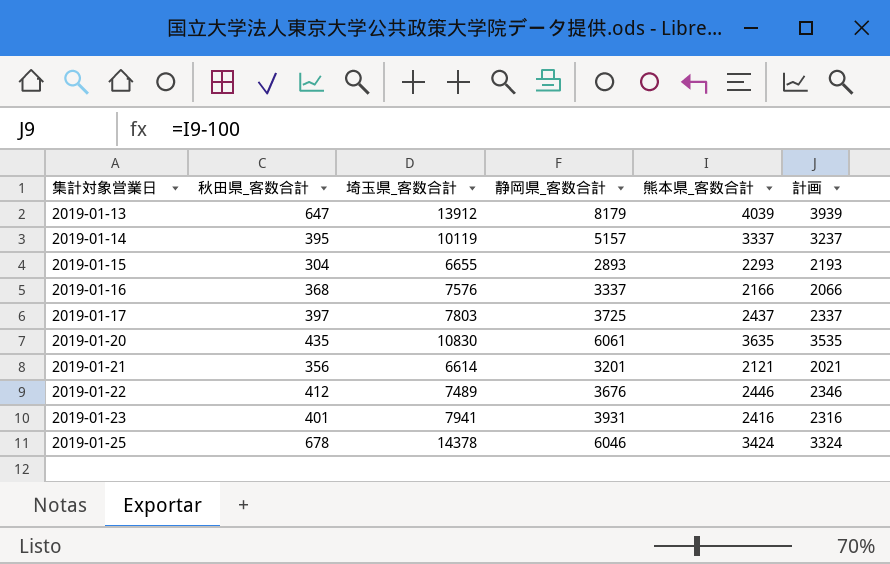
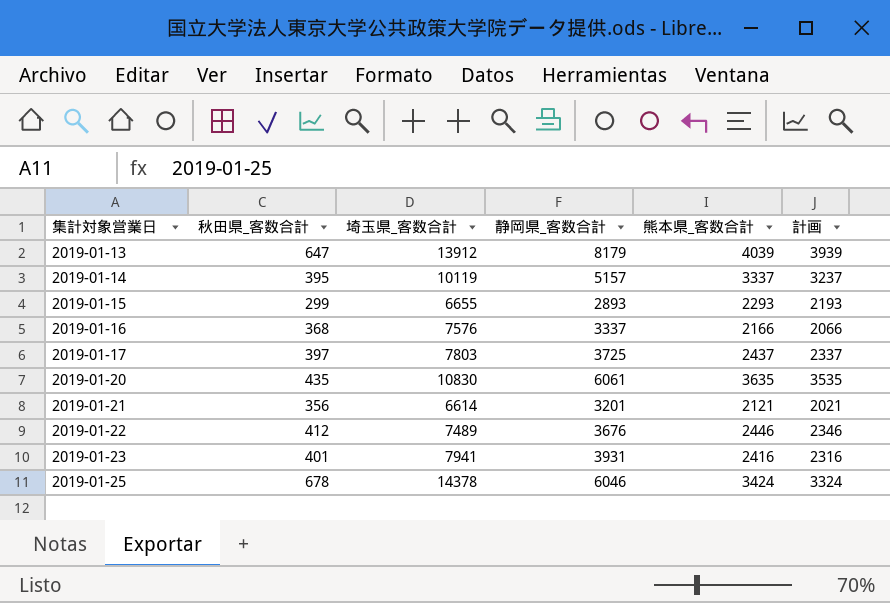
2019-01-15 | 秋田県_客数合計: 304 -> 299

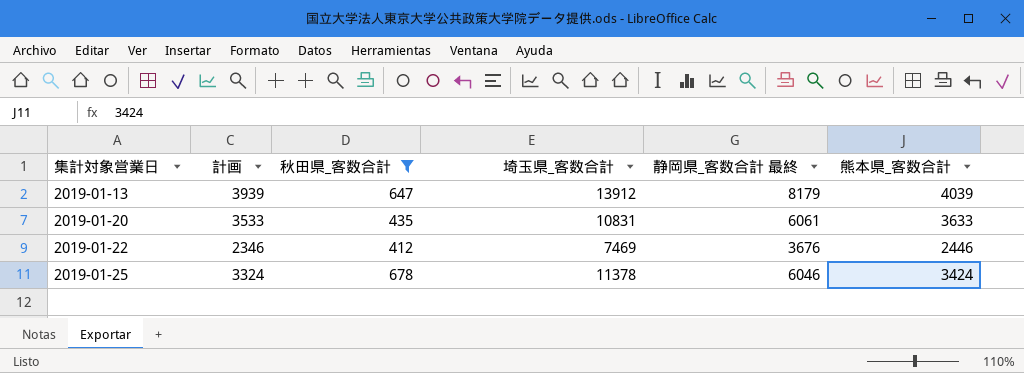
filter: none -> 秋田県_客数合計 >= 412
column 計画 | position: 6 -> 2
column name: 静岡県_客数合計 -> 静岡県_客数合計 最終
2019-01-20 | 計画: 3535 -> 3533
2019-01-20 | 埼玉県_客数合計: 10830 -> 10831
2019-01-20 | 熊本県_客数合計: 3635 -> 3633
2019-01-22 | 埼玉県_客数合計: 7489 -> 7469
2019-01-25 | 埼玉県_客数合計: 14378 -> 11378

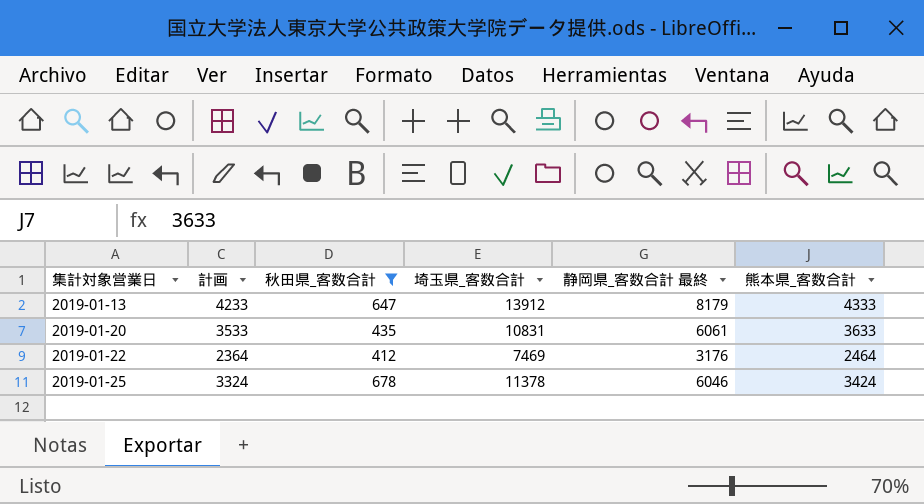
2019-01-13 | 計画: 3939 -> 4233
2019-01-13 | 熊本県_客数合計: 4039 -> 4333
2019-01-22 | 計画: 2346 -> 2364
2019-01-22 | 静岡県_客数合計 最終: 3676 -> 3176
2019-01-22 | 熊本県_客数合計: 2446 -> 2464

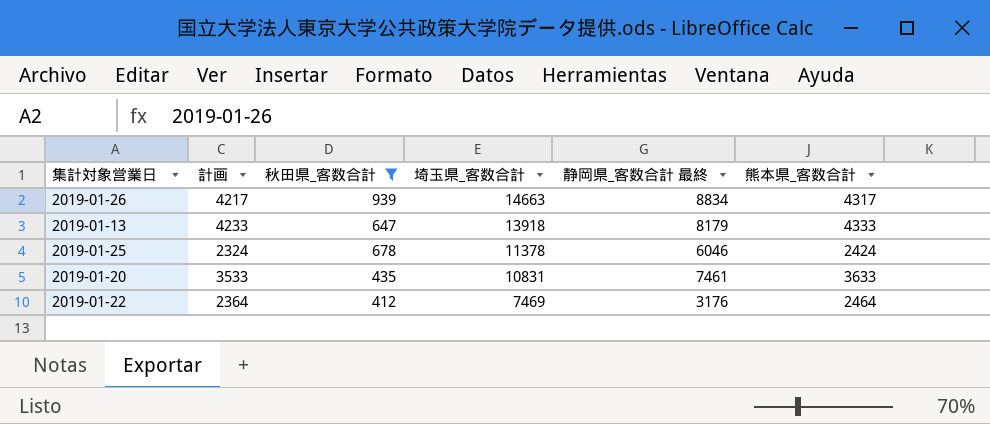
row order: 集計対象営業日 ascending -> 埼玉県_客数合計 descending
row 2019-01-26: none -> 4217 | 939 | 14663 | 8834 | 4317
2019-01-13 | 埼玉県_客数合計: 13912 -> 13918
2019-01-25 | 計画: 3324 -> 2324
2019-01-25 | 熊本県_客数合計: 3424 -> 2424
2019-01-20 | 静岡県_客数合計 最終: 6061 -> 7461

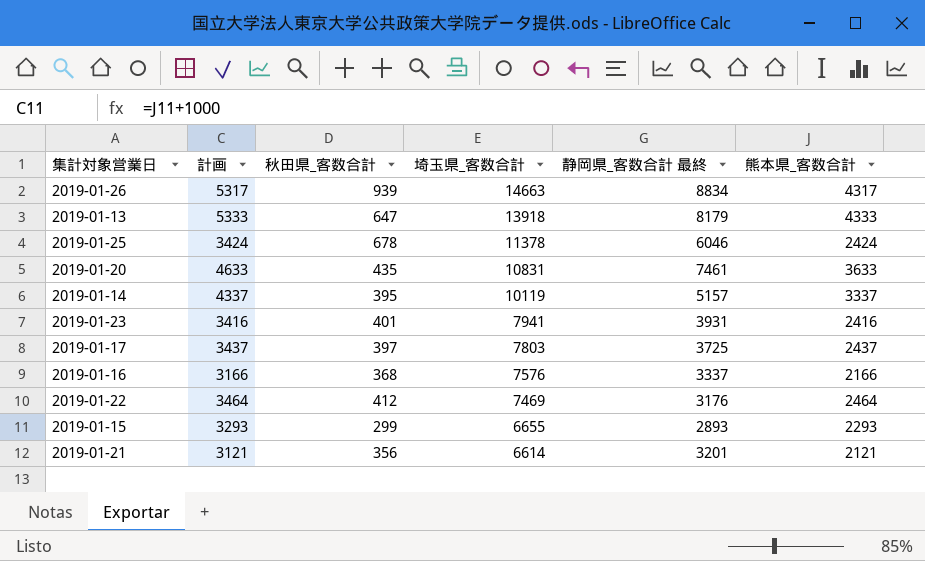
filter: 秋田県_客数合計 >= 412 -> none
column 計画 | formula: [熊本県_客数合計] - 100 -> [熊本県_客数合計] + 1000

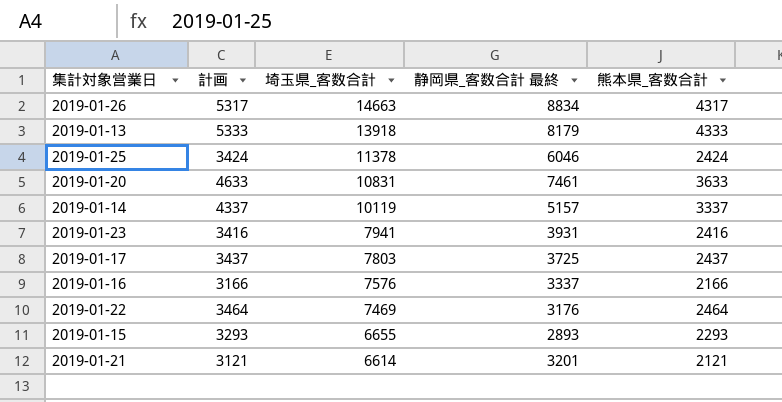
column 秋田県_客数合計 | position: 3 -> none

